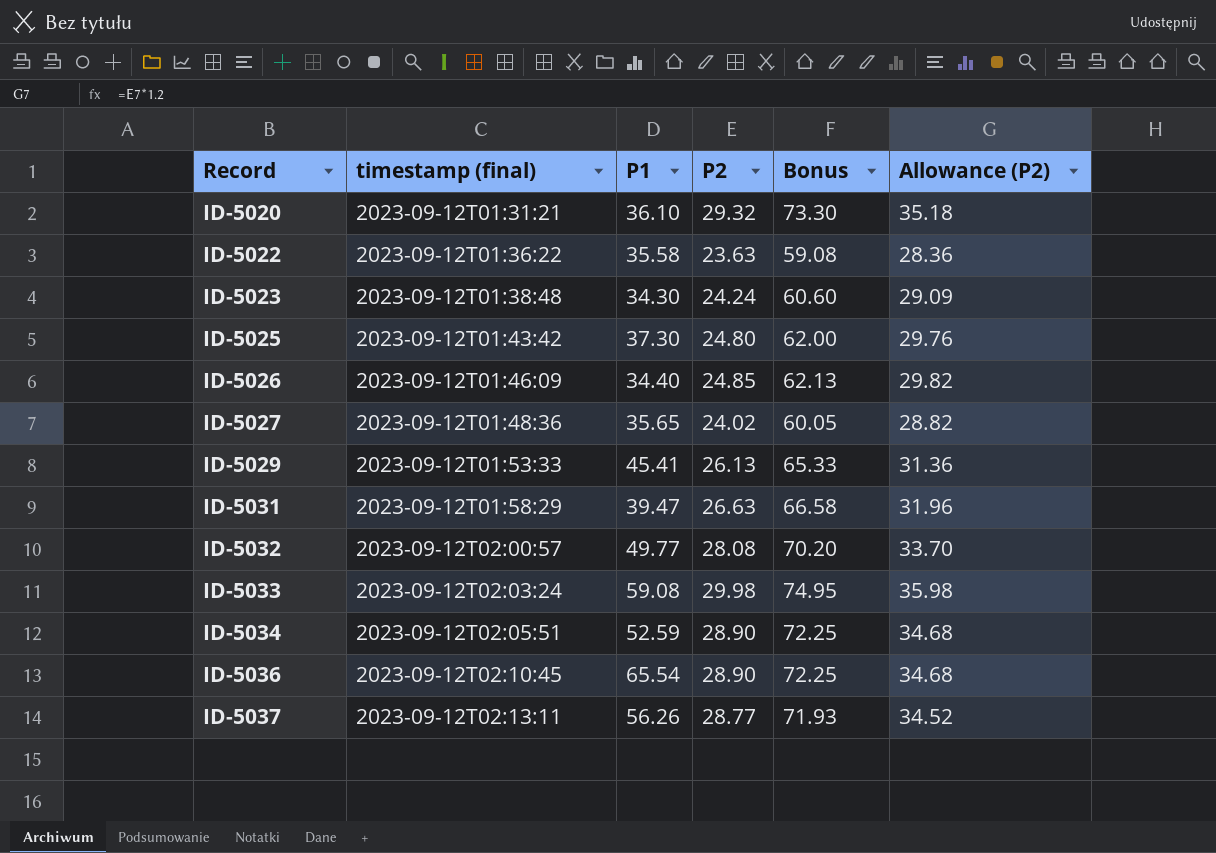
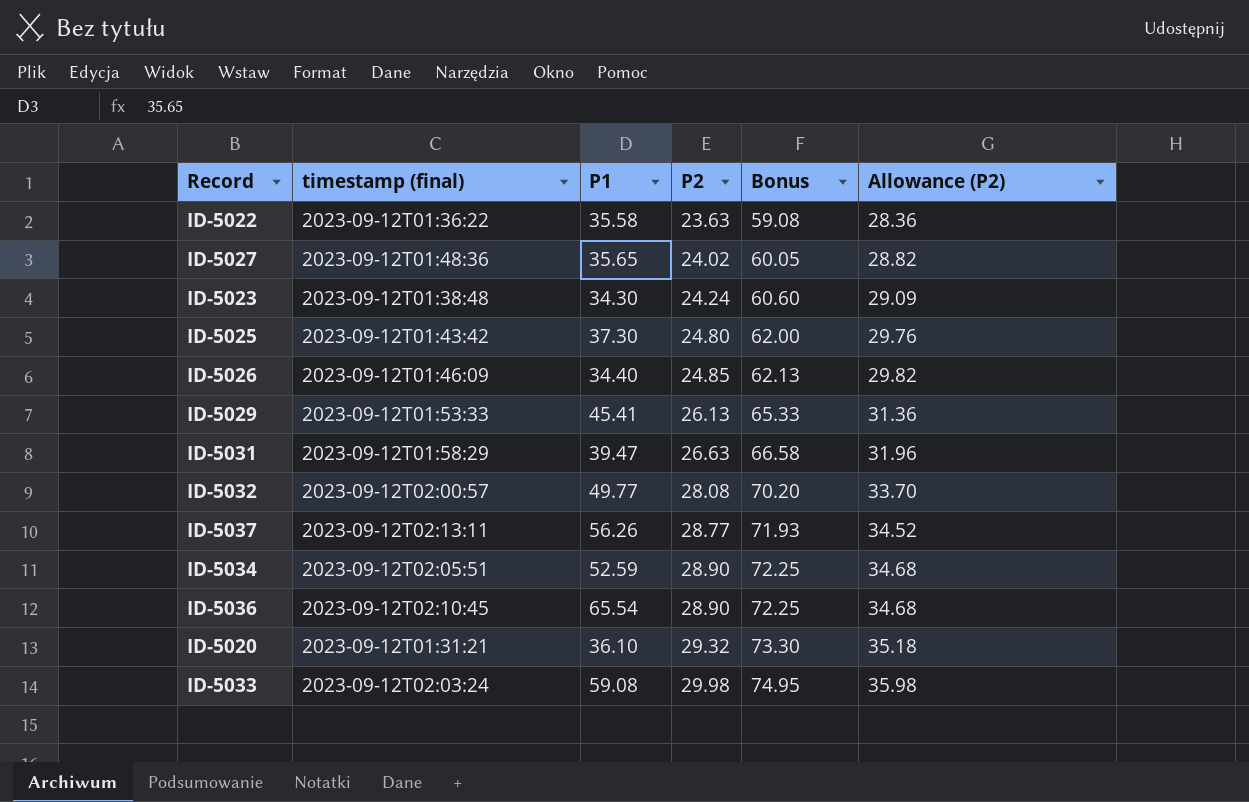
row order: Record ascending -> P2 ascending

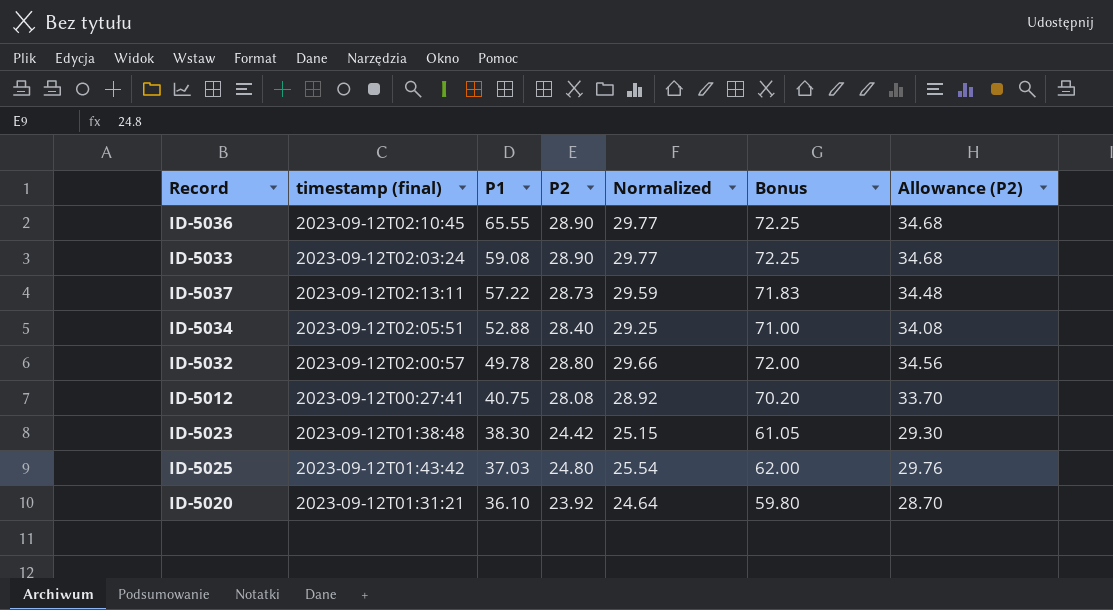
row order: P2 ascending -> P1 descending
column Normalized | formula: none -> [P2] * 1.03
row ID-5022: 2023-09-12T01:36:22 | 35.58 | 23.63 | 59.08 | 28.36 -> none
row ID-5027: 2023-09-12T01:48:36 | 35.65 | 24.02 | 60.05 | 28.82 -> none
row ID-5026: 2023-09-12T01:46:09 | 34.40 | 24.85 | 62.13 | 29.82 -> none
row ID-5029: 2023-09-12T01:53:33 | 45.41 | 26.13 | 65.33 | 31.36 -> none
row ID-5031: 2023-09-12T01:58:29 | 39.47 | 26.63 | 66.58 | 31.96 -> none
ID-5036 | P1: 65.54 -> 65.55
ID-5033 | P2: 29.98 -> 28.90
ID-5033 | Bonus: 74.95 -> 72.25
ID-5033 | Allowance (P2): 35.98 -> 34.68
ID-5037 | P1: 56.26 -> 57.22
ID-5037 | P2: 28.77 -> 28.73
ID-5037 | Bonus: 71.93 -> 71.83
ID-5037 | Allowance (P2): 34.52 -> 34.48
ID-5034 | P1: 52.59 -> 52.88
ID-5034 | P2: 28.90 -> 28.40
ID-5034 | Bonus: 72.25 -> 71.00
ID-5034 | Allowance (P2): 34.68 -> 34.08
ID-5032 | P1: 49.77 -> 49.78
ID-5032 | P2: 28.08 -> 28.80
ID-5032 | Bonus: 70.20 -> 72.00
ID-5032 | Allowance (P2): 33.70 -> 34.56
row ID-5012: none -> 2023-09-12T00:27:41 | 40.75 | 28.08 | 28.92 | 70.20 | 33.70
ID-5023 | P1: 34.30 -> 38.30
ID-5023 | P2: 24.24 -> 24.42
ID-5023 | Bonus: 60.60 -> 61.05
ID-5023 | Allowance (P2): 29.09 -> 29.30
ID-5025 | P1: 37.30 -> 37.03
ID-5020 | P2: 29.32 -> 23.92
ID-5020 | Bonus: 73.30 -> 59.80
ID-5020 | Allowance (P2): 35.18 -> 28.70

